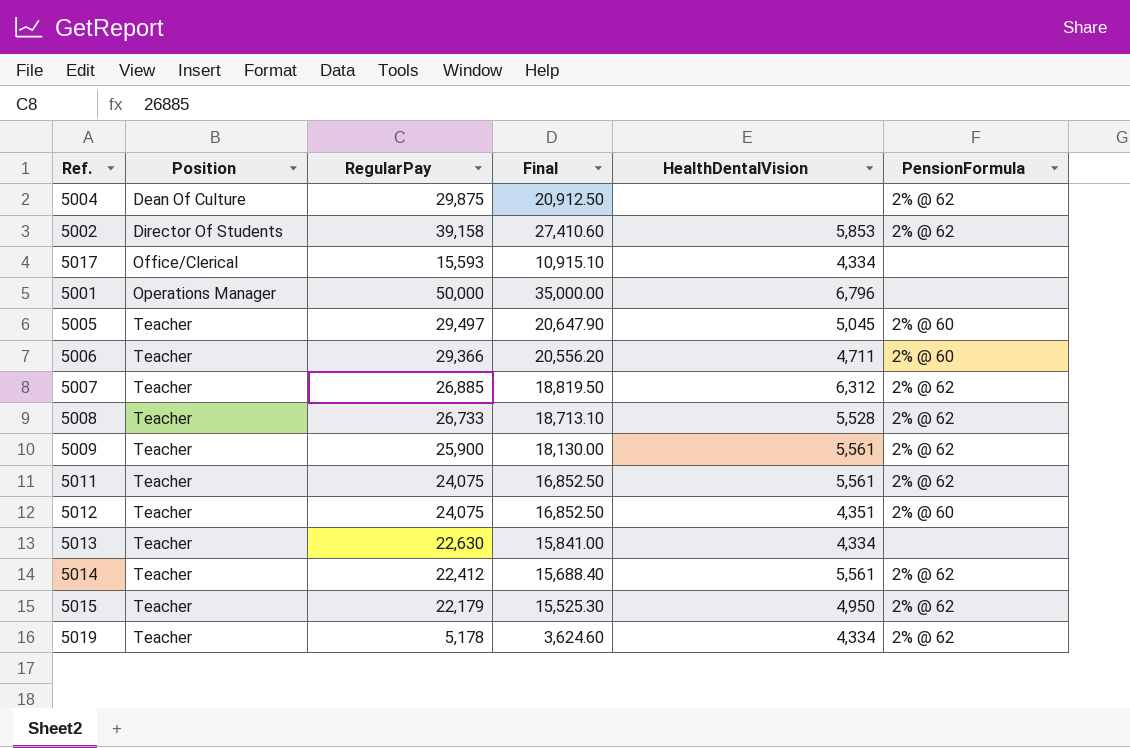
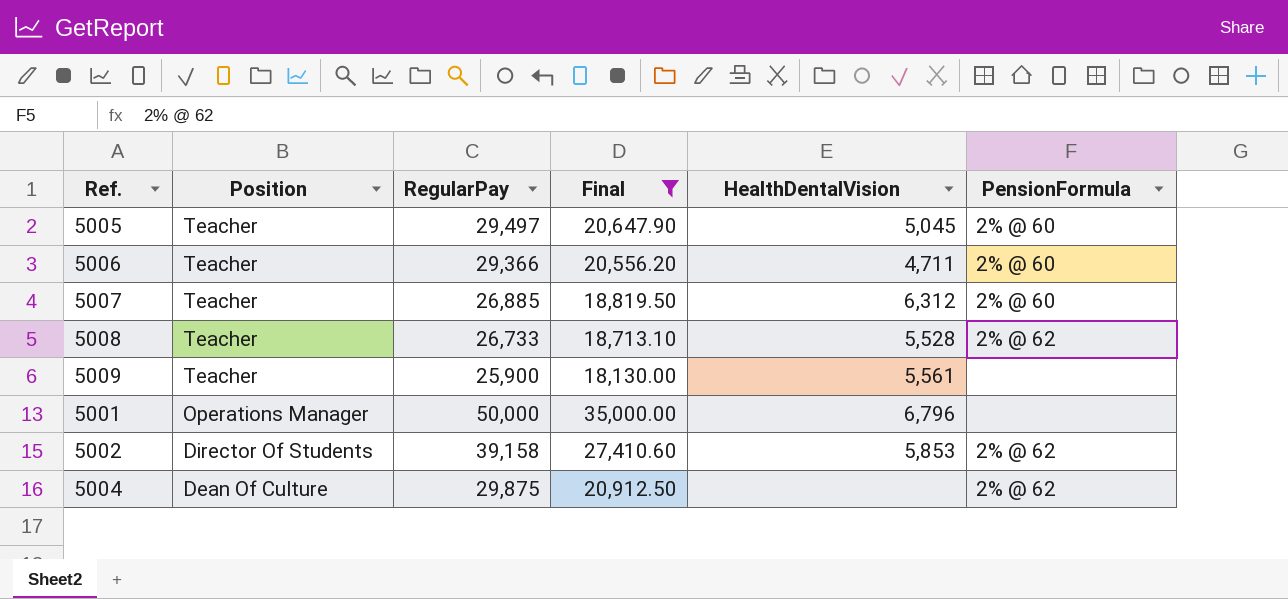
filter: none -> Final >= 18,130.00
row order: Position ascending -> Position descending
5007 | PensionFormula: 2% @ 62 -> 2% @ 60
5009 | PensionFormula: 2% @ 62 -> none

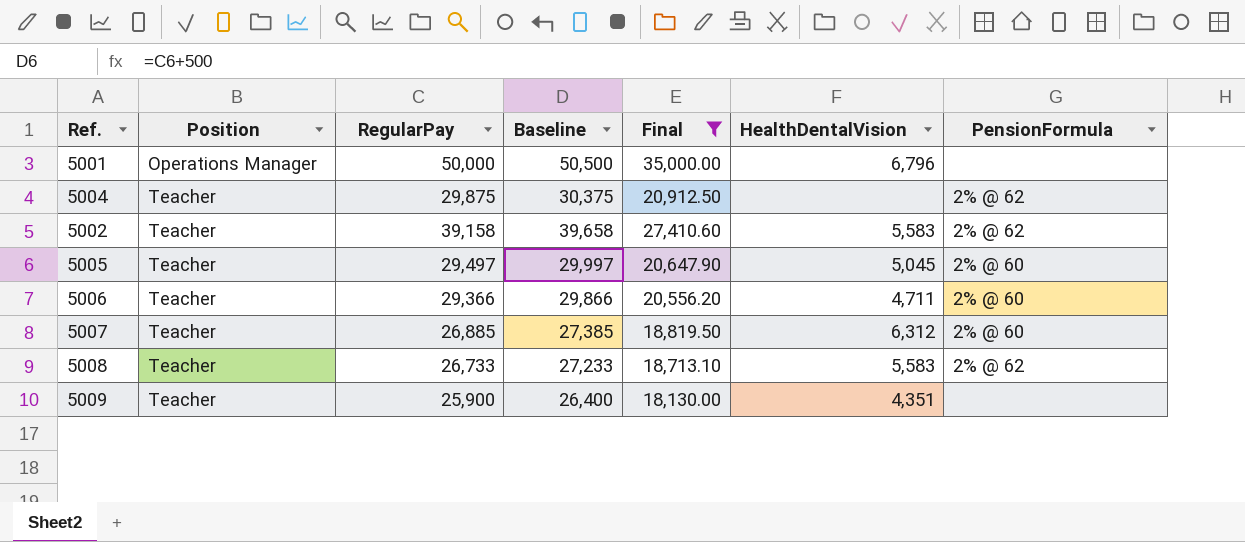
row order: Position descending -> Position ascending
column Baseline | formula: none -> [RegularPay] + 500
5004 | Position: Dean Of Culture -> Teacher
5002 | Position: Director Of Students -> Teacher
5002 | HealthDentalVision: 5,853 -> 5,583
5008 | HealthDentalVision: 5,528 -> 5,583
5009 | HealthDentalVision: 5,561 -> 4,351

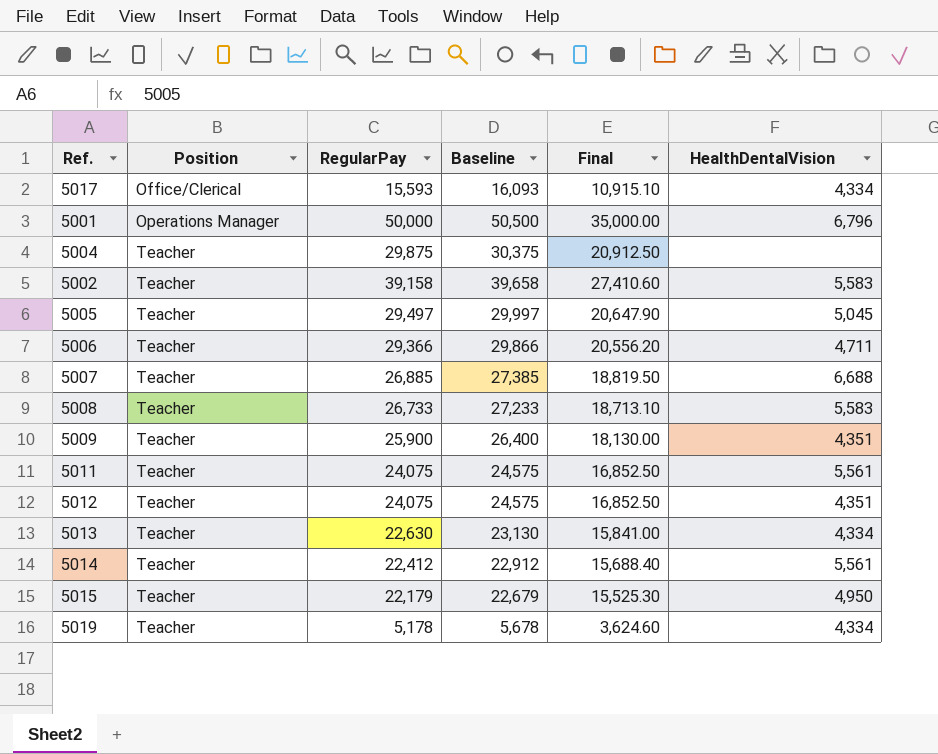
filter: Final >= 18,130.00 -> none
column PensionFormula | position: 7 -> none
5007 | HealthDentalVision: 6,312 -> 6,688

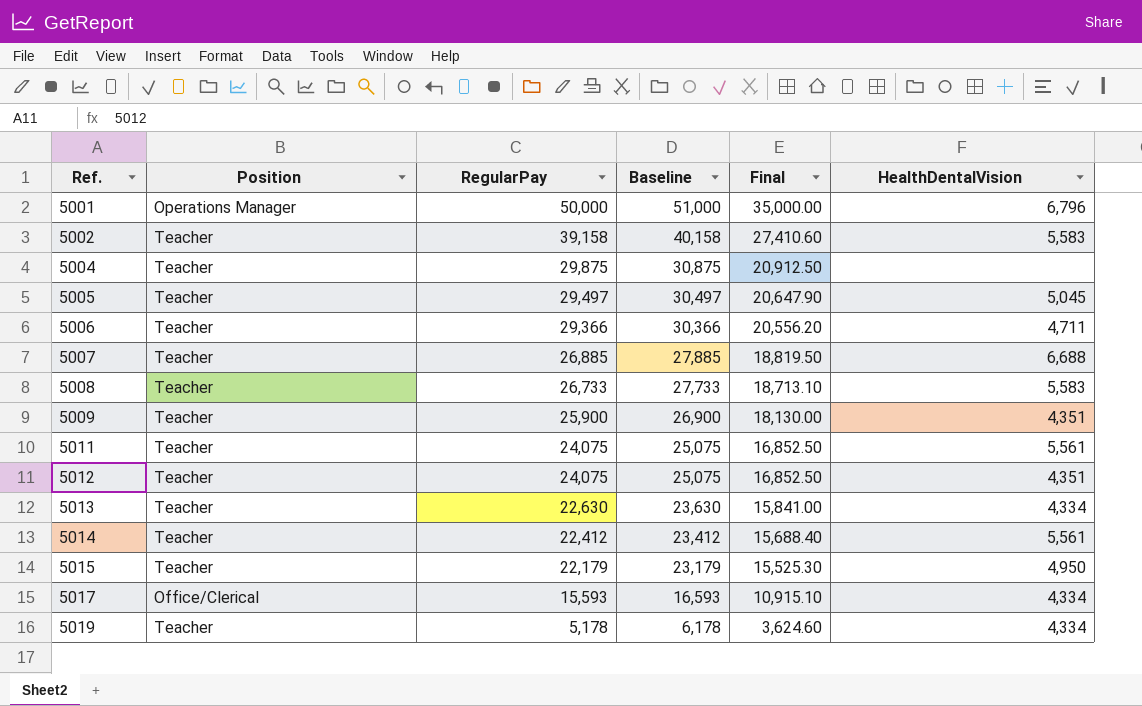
row order: Position ascending -> Ref. ascending
column Baseline | formula: [RegularPay] + 500 -> [RegularPay] + 1000

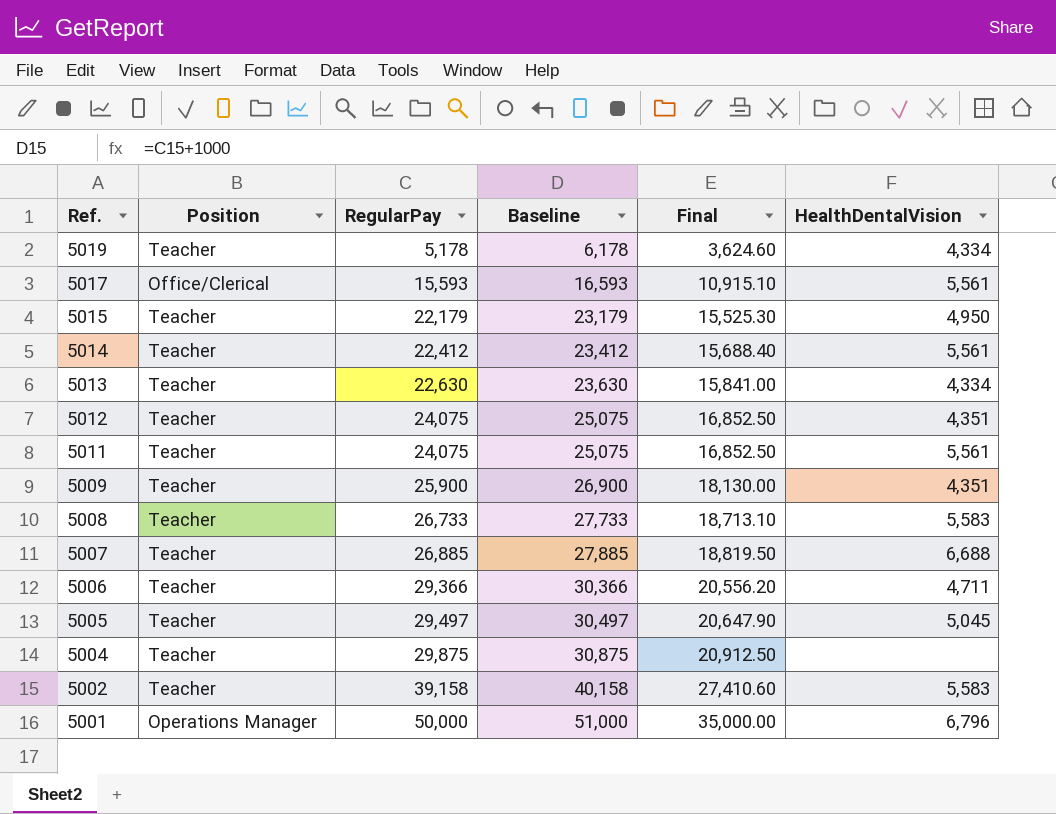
row order: Ref. ascending -> Ref. descending
5017 | HealthDentalVision: 4,334 -> 5,561

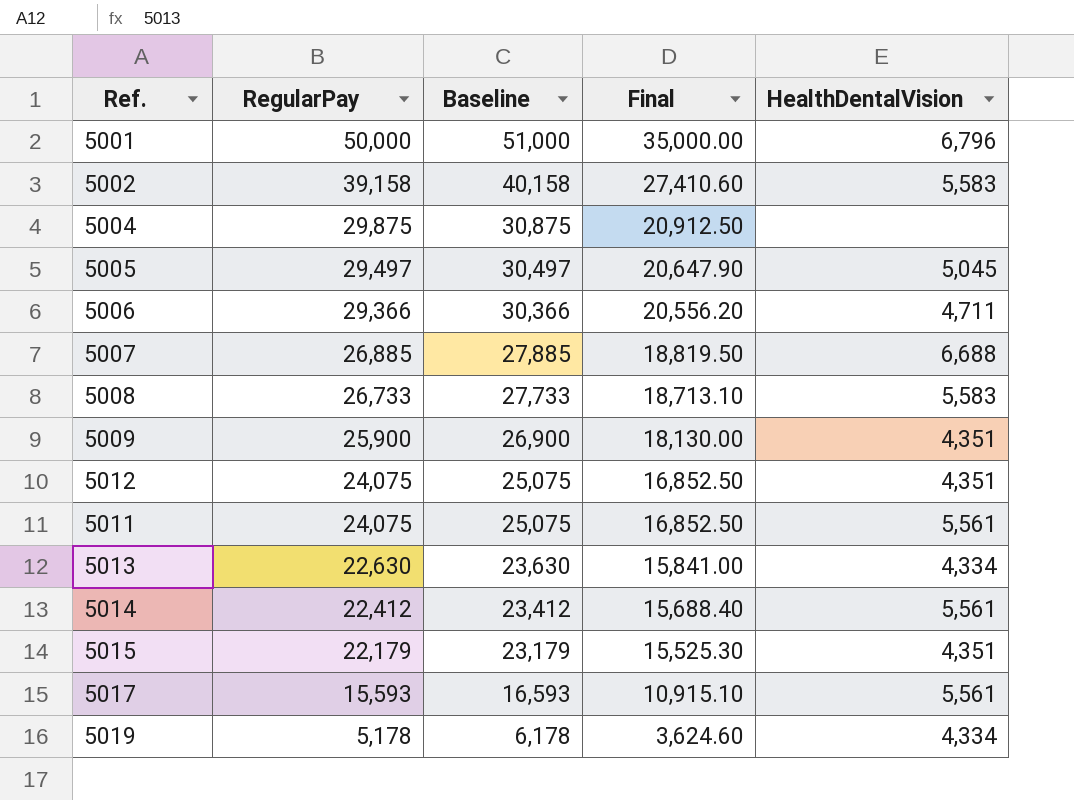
row order: Ref. descending -> RegularPay descending
column Position | position: 2 -> none
5015 | HealthDentalVision: 4,950 -> 4,351

